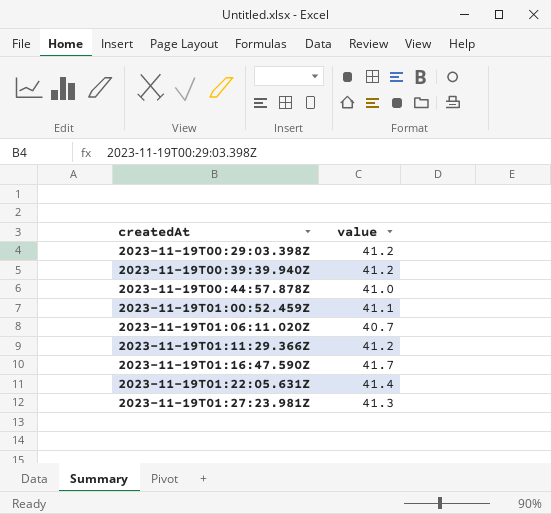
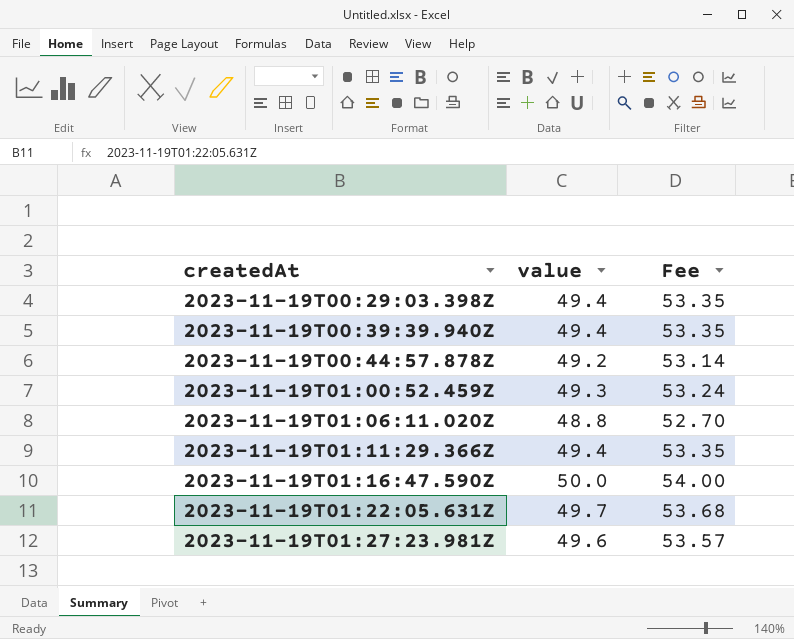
column Fee | formula: none -> [value] * 1.08
2023-11-19T00:29:03.398Z | value: 41.2 -> 49.4
2023-11-19T00:39:39.940Z | value: 41.2 -> 49.4
2023-11-19T00:44:57.878Z | value: 41.0 -> 49.2
2023-11-19T01:00:52.459Z | value: 41.1 -> 49.3
2023-11-19T01:06:11.020Z | value: 40.7 -> 48.8
2023-11-19T01:11:29.366Z | value: 41.2 -> 49.4
2023-11-19T01:16:47.590Z | value: 41.7 -> 50.0
2023-11-19T01:22:05.631Z | value: 41.4 -> 49.7
2023-11-19T01:27:23.981Z | value: 41.3 -> 49.6

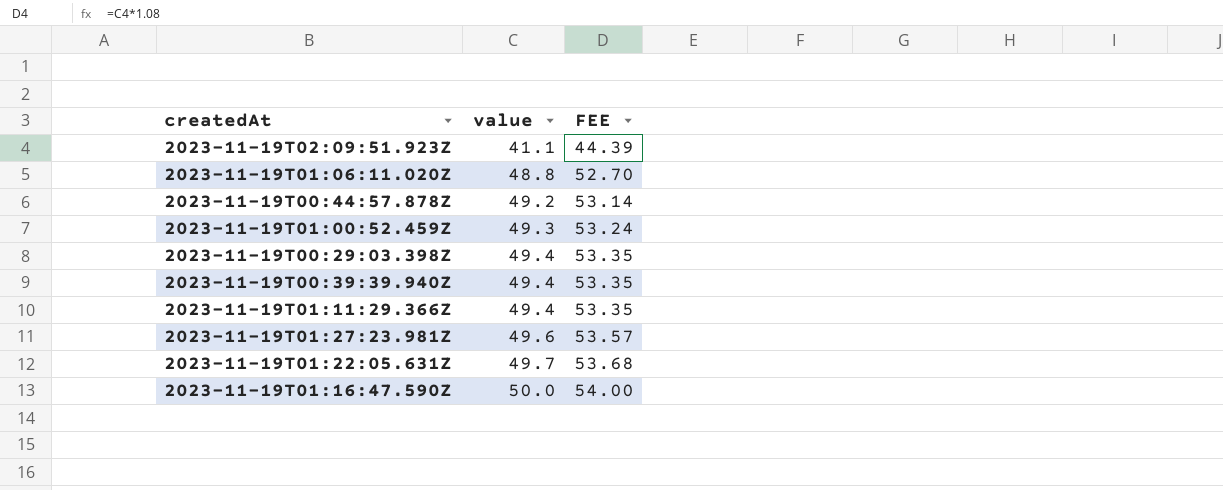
row order: createdAt ascending -> value ascending
column name: Fee -> FEE
row 2023-11-19T02:09:51.923Z: none -> 41.1 | 44.39

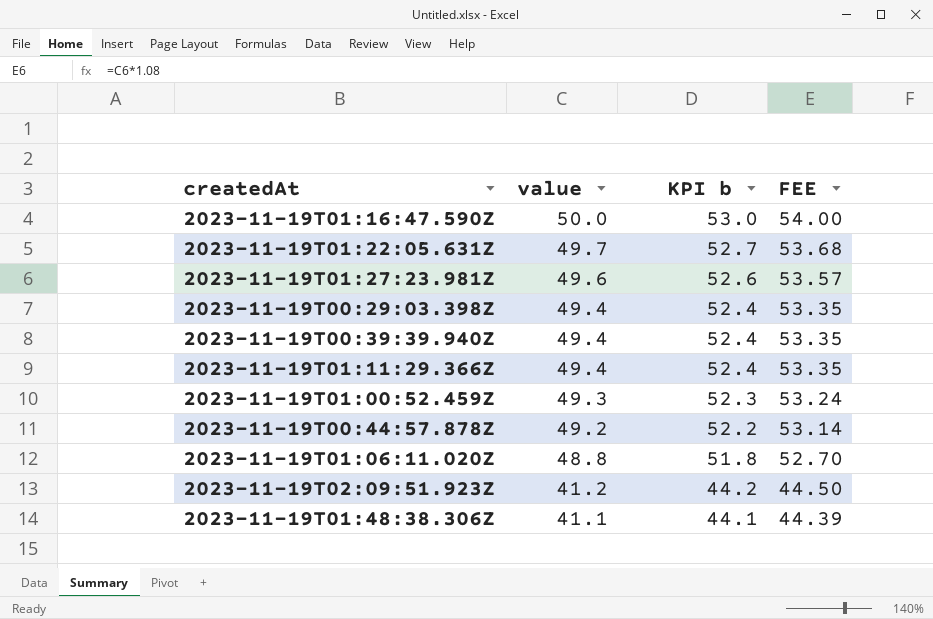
row order: value ascending -> value descending
column KPI b | formula: none -> [value] + 3
2023-11-19T02:09:51.923Z | value: 41.1 -> 41.2
2023-11-19T02:09:51.923Z | FEE: 44.39 -> 44.50
row 2023-11-19T01:48:38.306Z: none -> 41.1 | 44.1 | 44.39

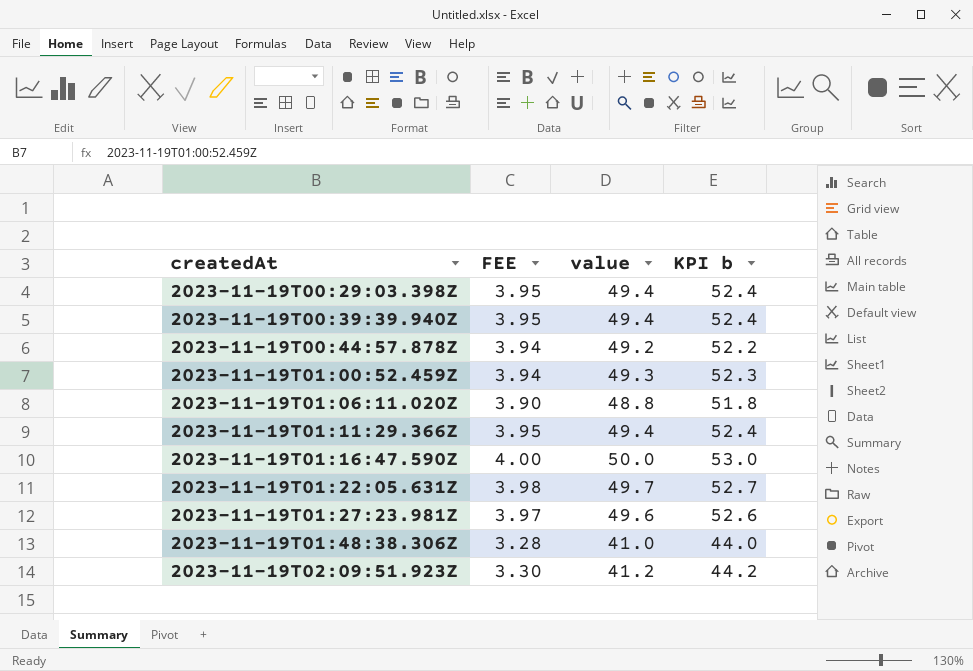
row order: value descending -> createdAt ascending
column FEE | formula: [value] * 1.08 -> [value] * 0.08
column FEE | position: 4 -> 2
2023-11-19T01:48:38.306Z | value: 41.1 -> 41.0
2023-11-19T01:48:38.306Z | KPI b: 44.1 -> 44.0

